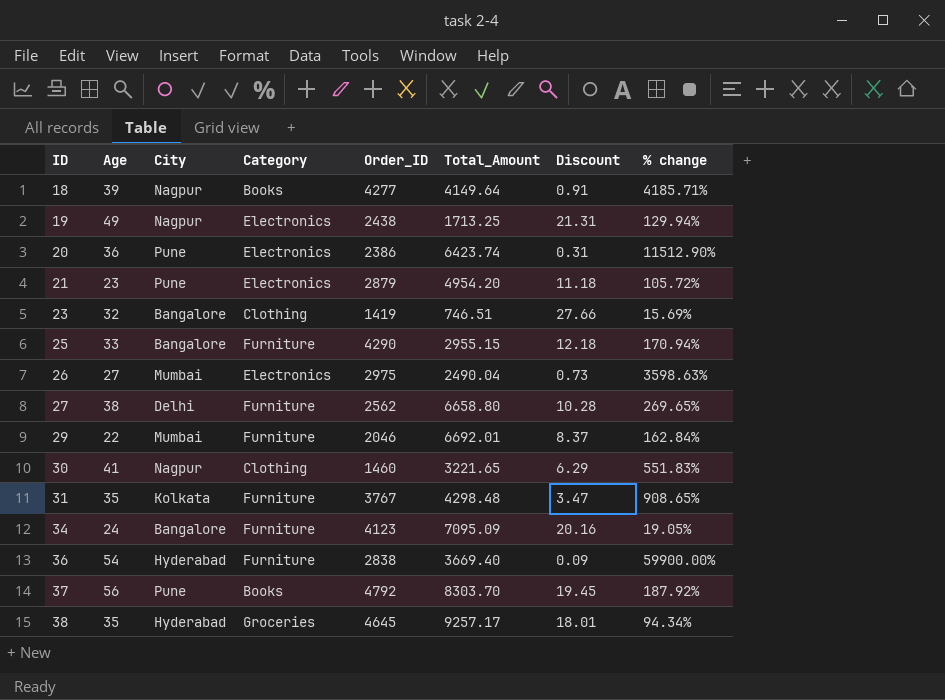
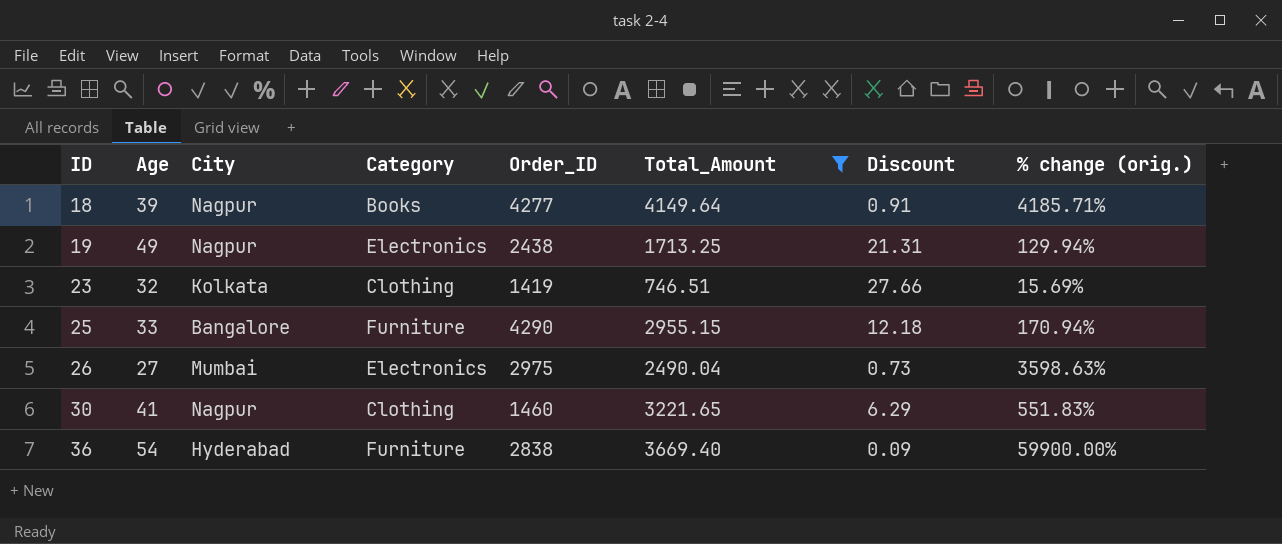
filter: none -> Total_Amount <= 4149.64
column name: % change -> % change (orig.)
23 | City: Bangalore -> Kolkata

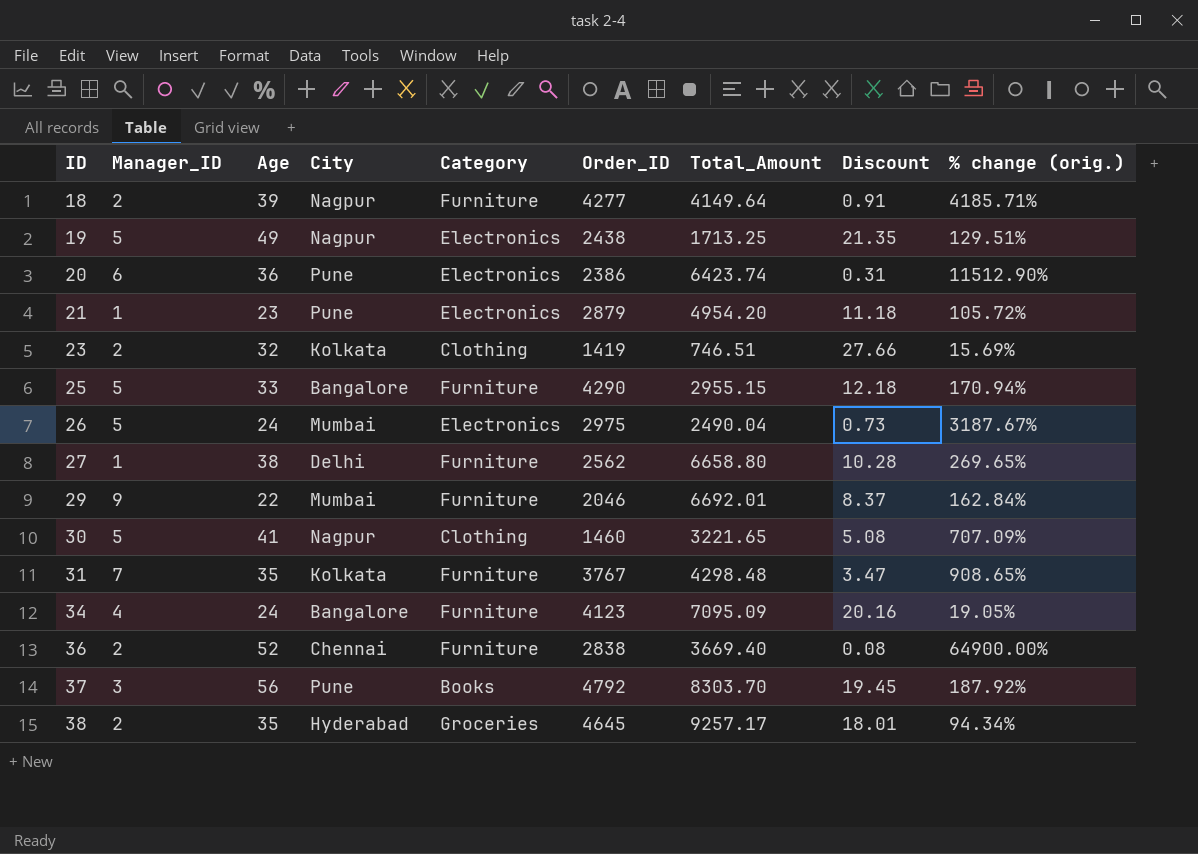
filter: Total_Amount <= 4149.64 -> none
column Manager_ID | position: none -> 2
18 | Category: Books -> Furniture
19 | Discount: 21.31 -> 21.35
19 | % change (orig.): 129.94% -> 129.51%
26 | Age: 27 -> 24
26 | % change (orig.): 3598.63% -> 3187.67%
30 | Discount: 6.29 -> 5.08
30 | % change (orig.): 551.83% -> 707.09%
36 | Age: 54 -> 52
36 | City: Hyderabad -> Chennai
36 | Discount: 0.09 -> 0.08
36 | % change (orig.): 59900.00% -> 64900.00%

